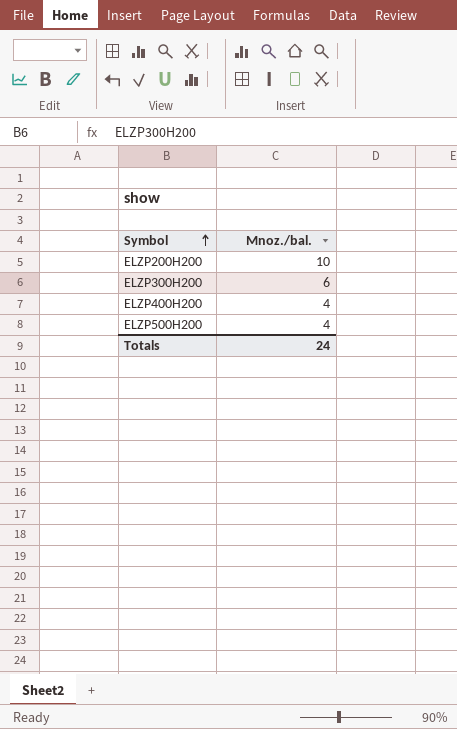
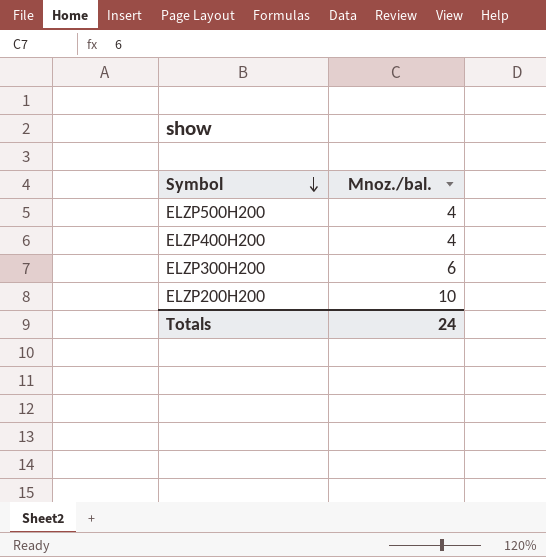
row order: Symbol ascending -> Symbol descending

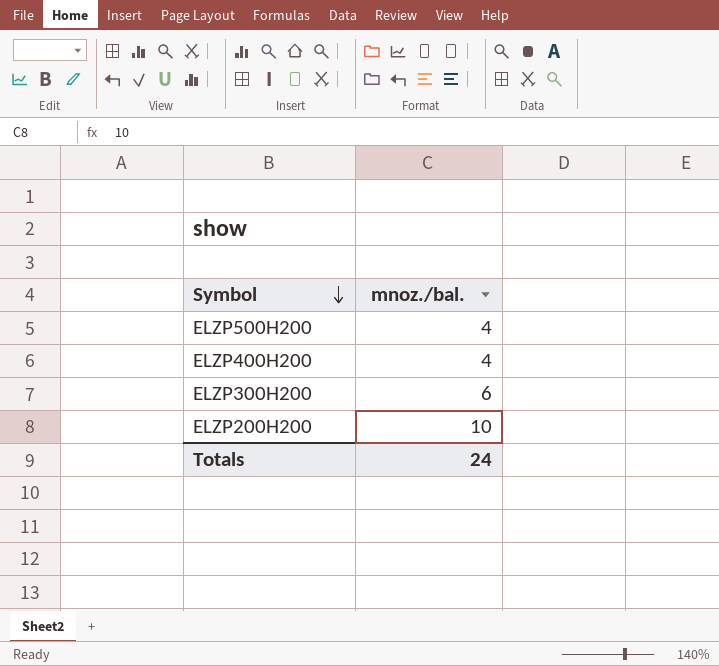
column name: Mnoz./bal. -> mnoz./bal.

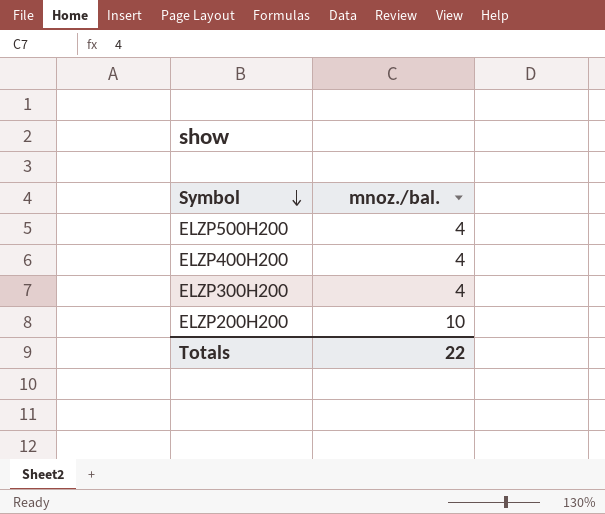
ELZP300H200 | mnoz./bal.: 6 -> 4
Totals | mnoz./bal.: 24 -> 22

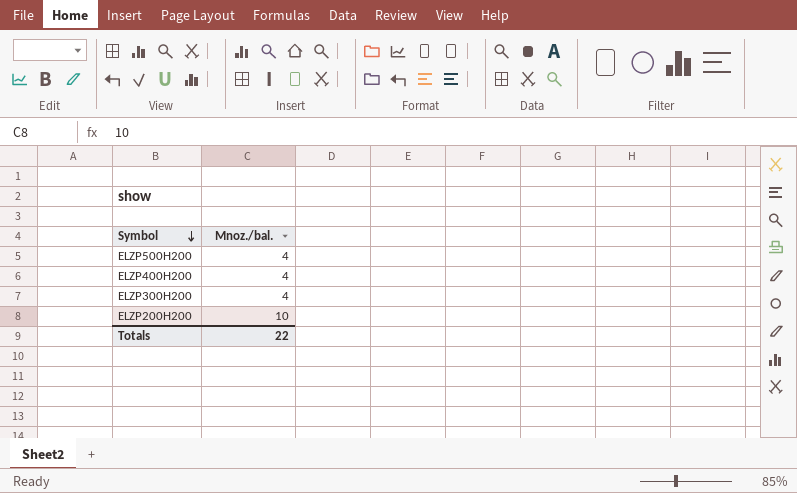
column name: mnoz./bal. -> Mnoz./bal.

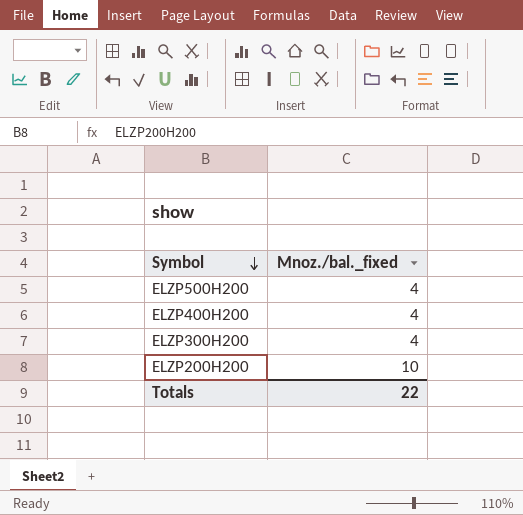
column name: Mnoz./bal. -> Mnoz./bal._fixed

